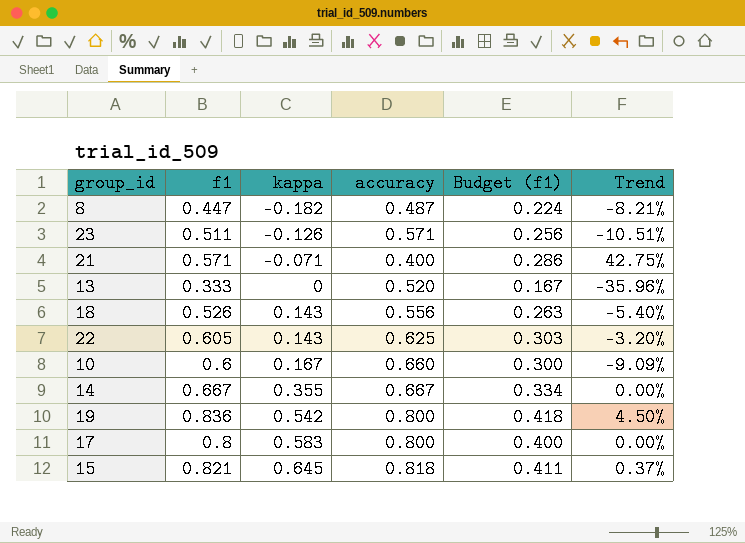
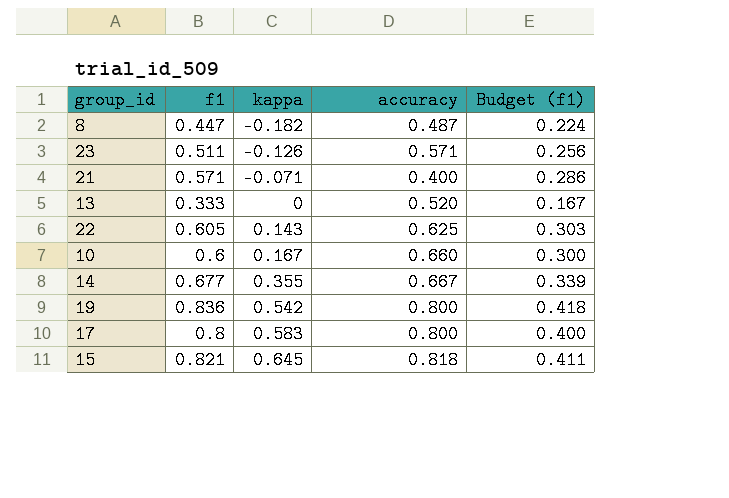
column Trend | formula: ([f1] - [accuracy]) / [accuracy] -> none
row 18: 0.526 | 0.143 | 0.556 | 0.263 | -5.40% -> none
14 | f1: 0.667 -> 0.677
14 | Budget (f1): 0.334 -> 0.339

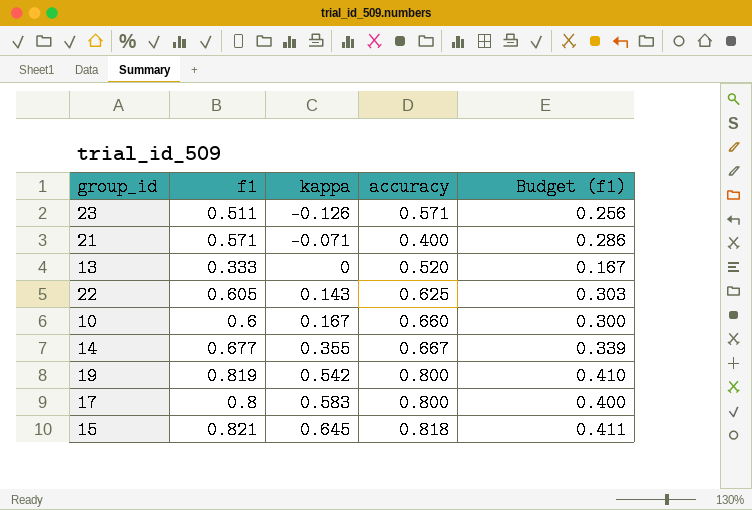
row 8: 0.447 | -0.182 | 0.487 | 0.224 -> none
19 | f1: 0.836 -> 0.819
19 | Budget (f1): 0.418 -> 0.410

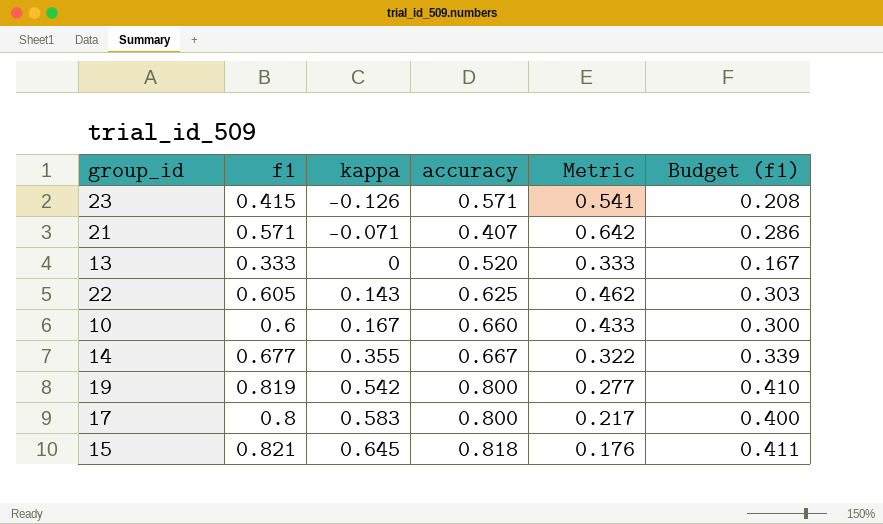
column Metric | formula: none -> [f1] - [kappa]
23 | f1: 0.511 -> 0.415
23 | Budget (f1): 0.256 -> 0.208
21 | accuracy: 0.400 -> 0.407

